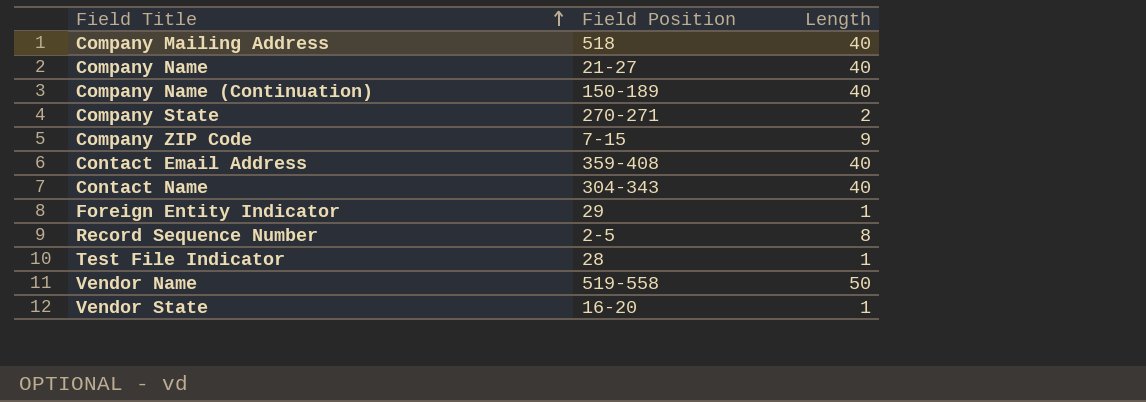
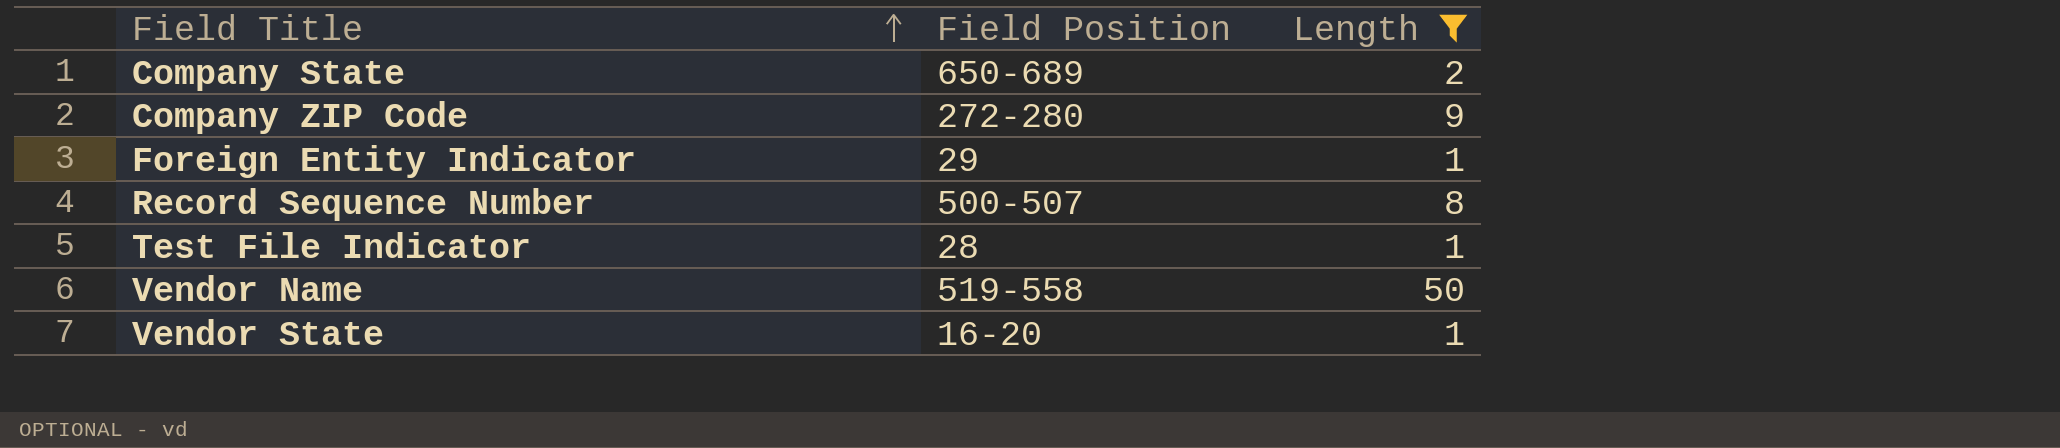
filter: none -> Length != 40
Company State | Field Position: 270-271 -> 650-689
Company ZIP Code | Field Position: 7-15 -> 272-280
Record Sequence Number | Field Position: 2-5 -> 500-507

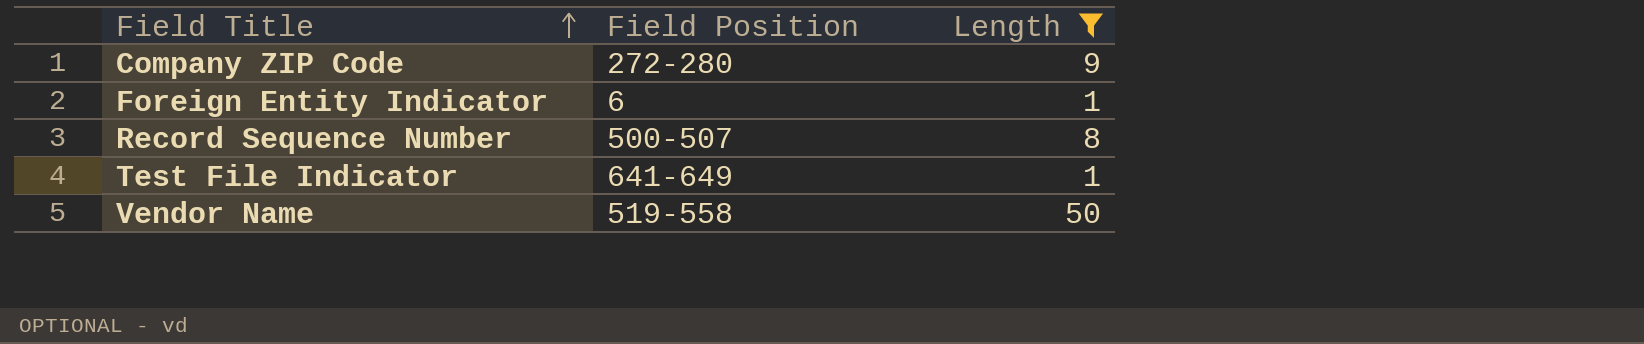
row Company State: 650-689 | 2 -> none
row Vendor State: 16-20 | 1 -> none
Foreign Entity Indicator | Field Position: 29 -> 6
Test File Indicator | Field Position: 28 -> 641-649

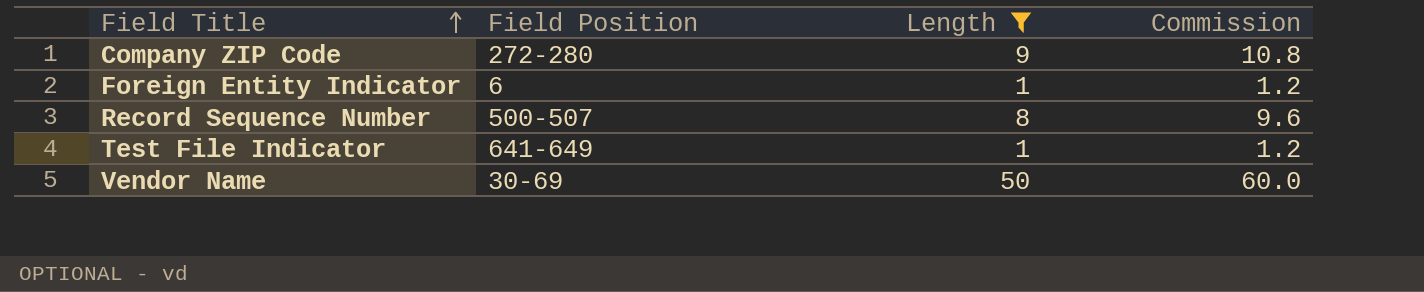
column Commission | formula: none -> [Length] * 1.2
Vendor Name | Field Position: 519-558 -> 30-69

